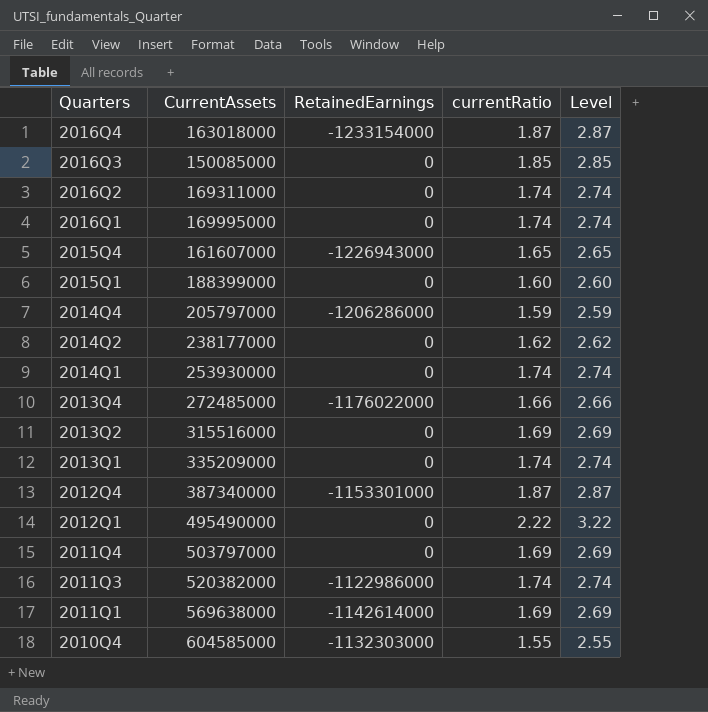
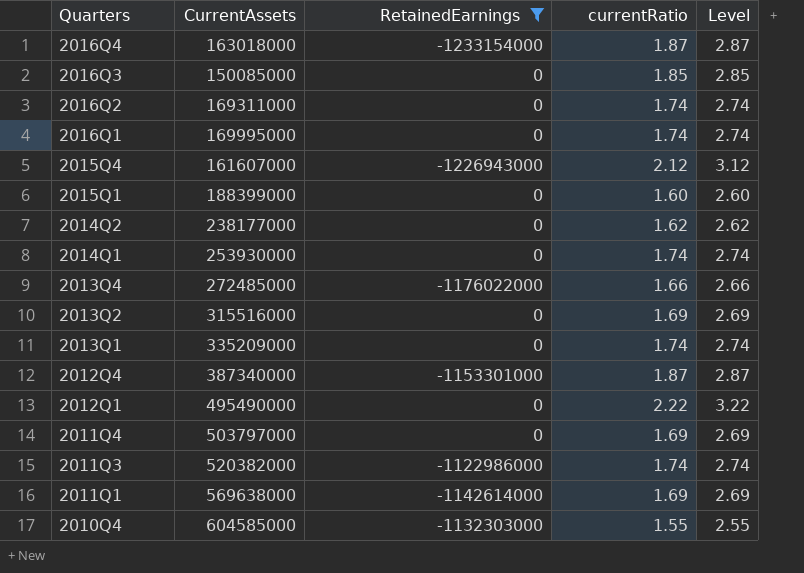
filter: none -> RetainedEarnings != -1206286000
2015Q4 | currentRatio: 1.65 -> 2.12
2015Q4 | Level: 2.65 -> 3.12

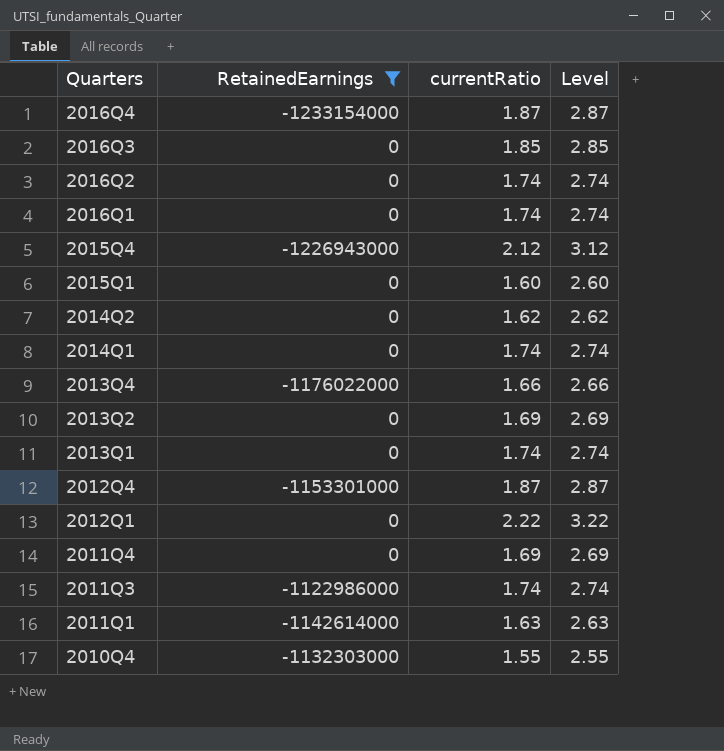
column CurrentAssets | position: 2 -> none
2011Q1 | currentRatio: 1.69 -> 1.63
2011Q1 | Level: 2.69 -> 2.63

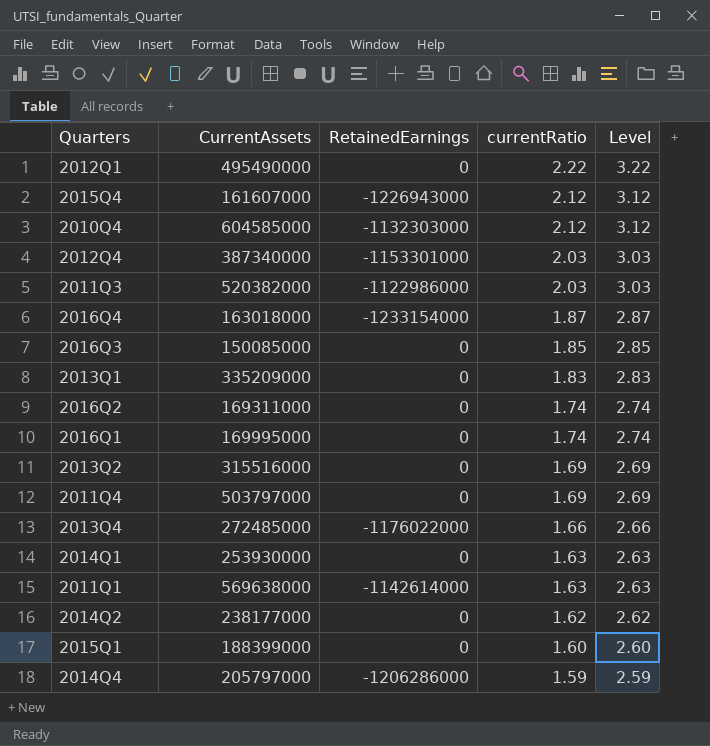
filter: RetainedEarnings != -1206286000 -> none
row order: Quarters descending -> currentRatio descending
column CurrentAssets | position: none -> 2
2010Q4 | currentRatio: 1.55 -> 2.12
2010Q4 | Level: 2.55 -> 3.12
2012Q4 | currentRatio: 1.87 -> 2.03
2012Q4 | Level: 2.87 -> 3.03
2011Q3 | currentRatio: 1.74 -> 2.03
2011Q3 | Level: 2.74 -> 3.03
2013Q1 | currentRatio: 1.74 -> 1.83
2013Q1 | Level: 2.74 -> 2.83
2014Q1 | currentRatio: 1.74 -> 1.63
2014Q1 | Level: 2.74 -> 2.63

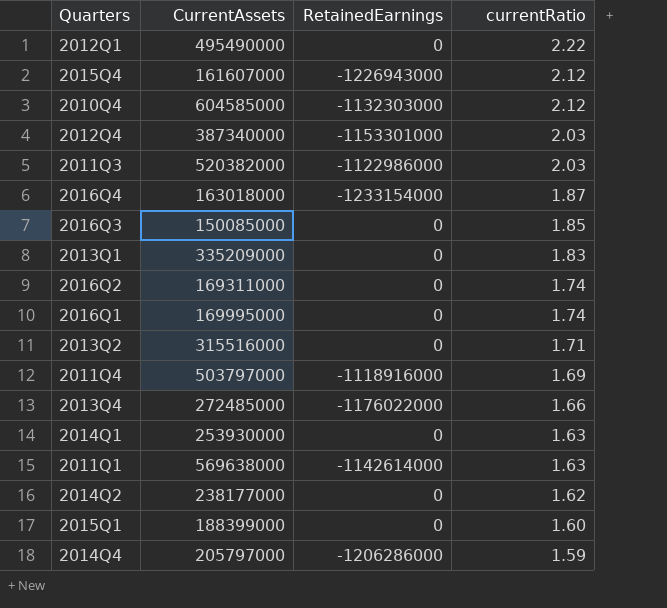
column Level | formula: [currentRatio] + 1 -> none
2013Q2 | currentRatio: 1.69 -> 1.71
2011Q4 | RetainedEarnings: 0 -> -1118916000

